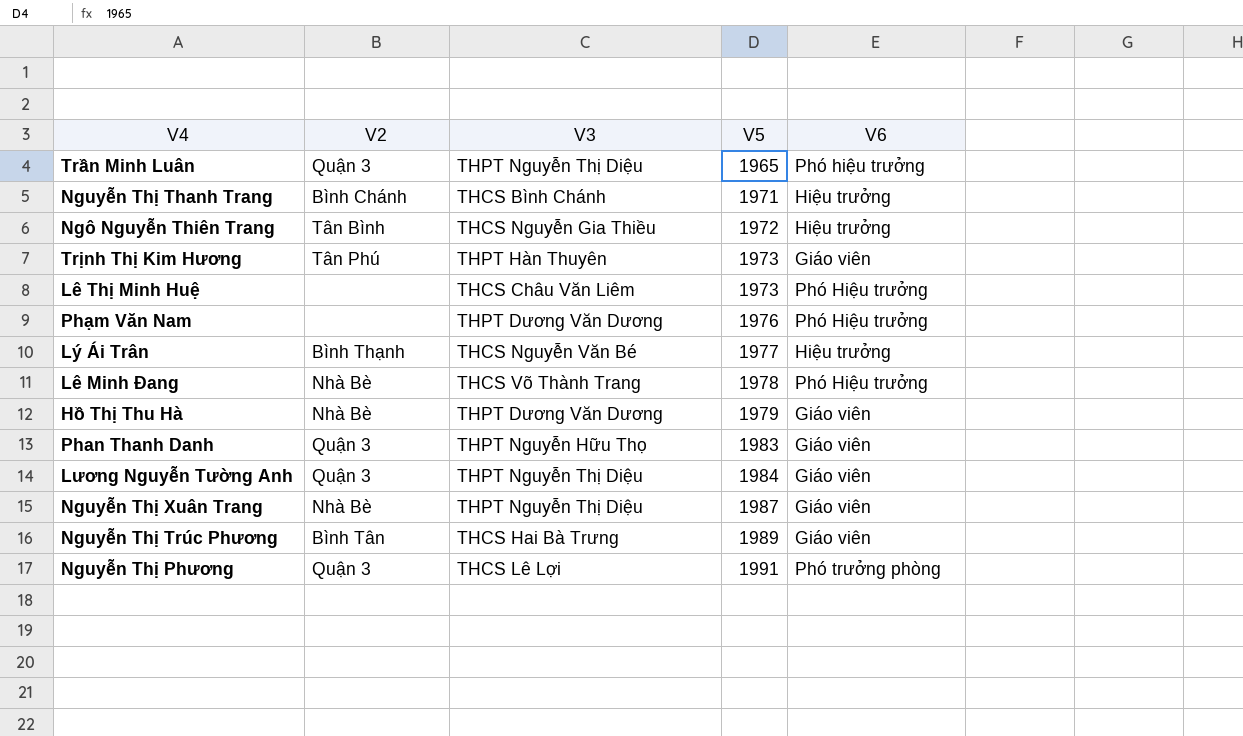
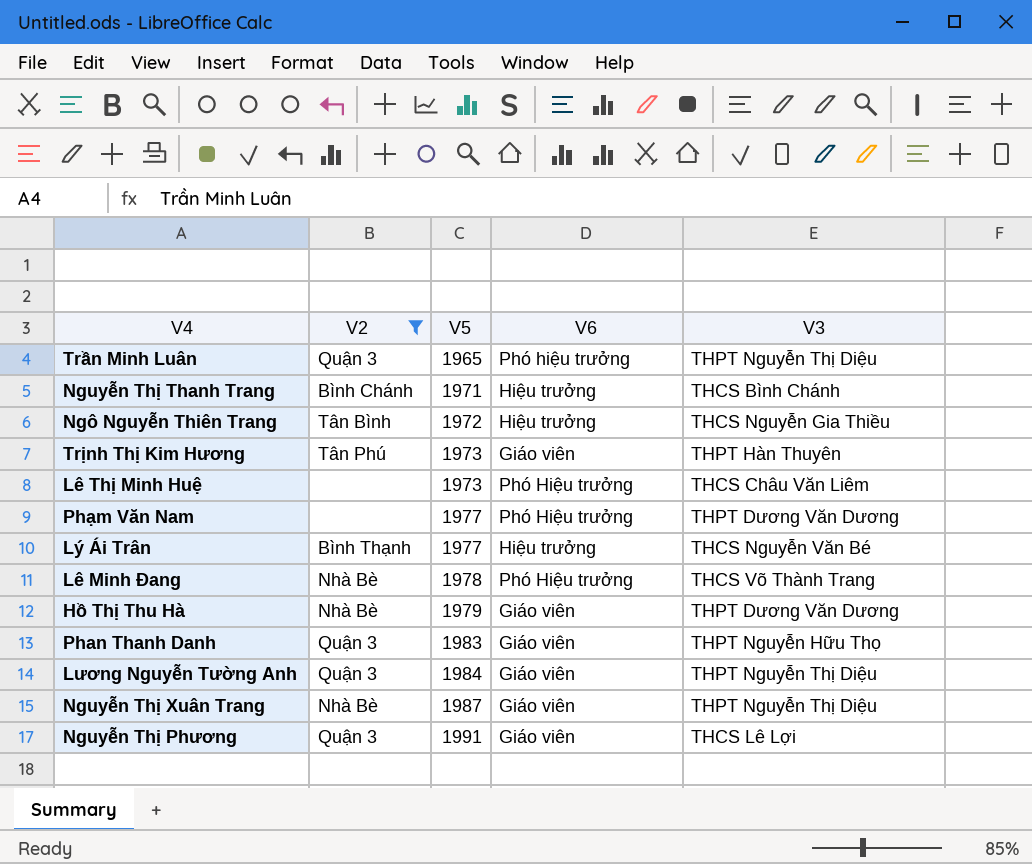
filter: none -> V2 != Bình Tân
column V3 | position: 3 -> 5
Phạm Văn Nam | V5: 1976 -> 1977
Nguyễn Thị Phương | V6: Phó trưởng phòng -> Giáo viên

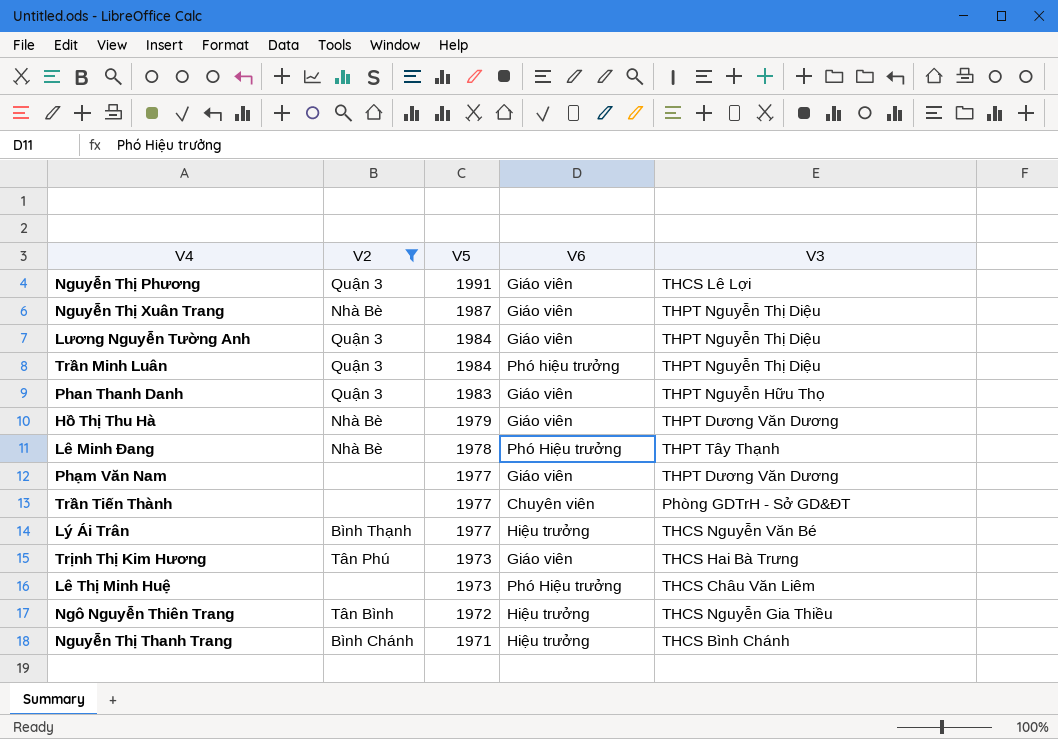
row order: V5 ascending -> V5 descending
Trần Minh Luân | V5: 1965 -> 1984
Lê Minh Đang | V3: THCS Võ Thành Trang -> THPT Tây Thạnh
Phạm Văn Nam | V6: Phó Hiệu trưởng -> Giáo viên
row Trần Tiến Thành: none -> none | 1977 | Chuyên viên | Phòng GDTrH - Sở GD&ĐT
Trịnh Thị Kim Hương | V3: THPT Hàn Thuyên -> THCS Hai Bà Trưng

